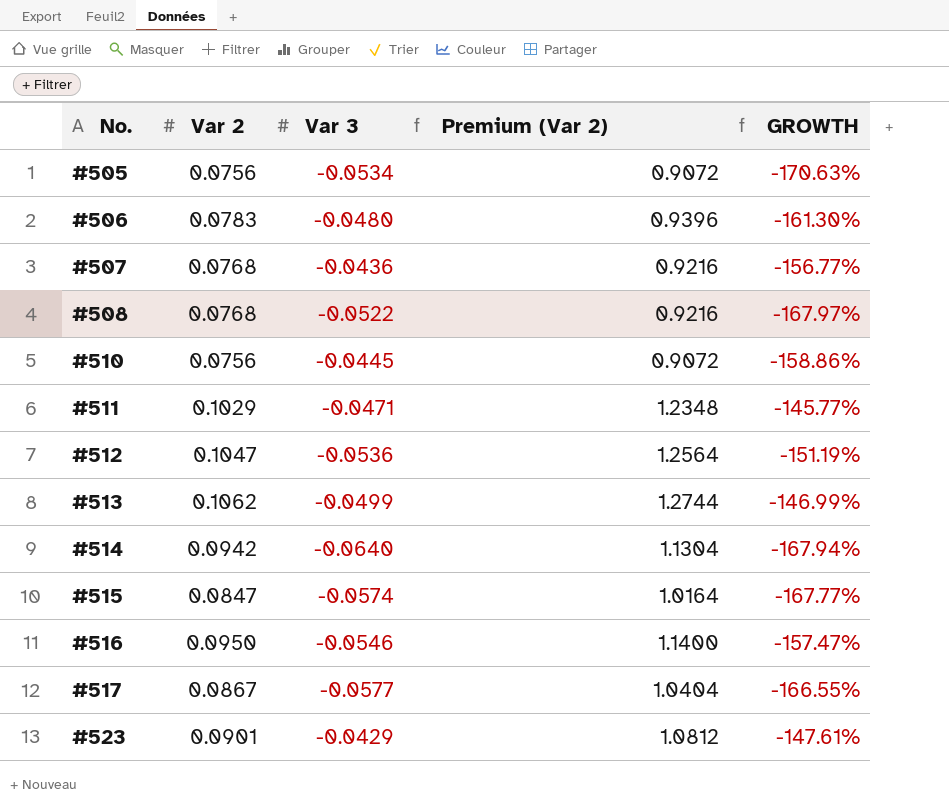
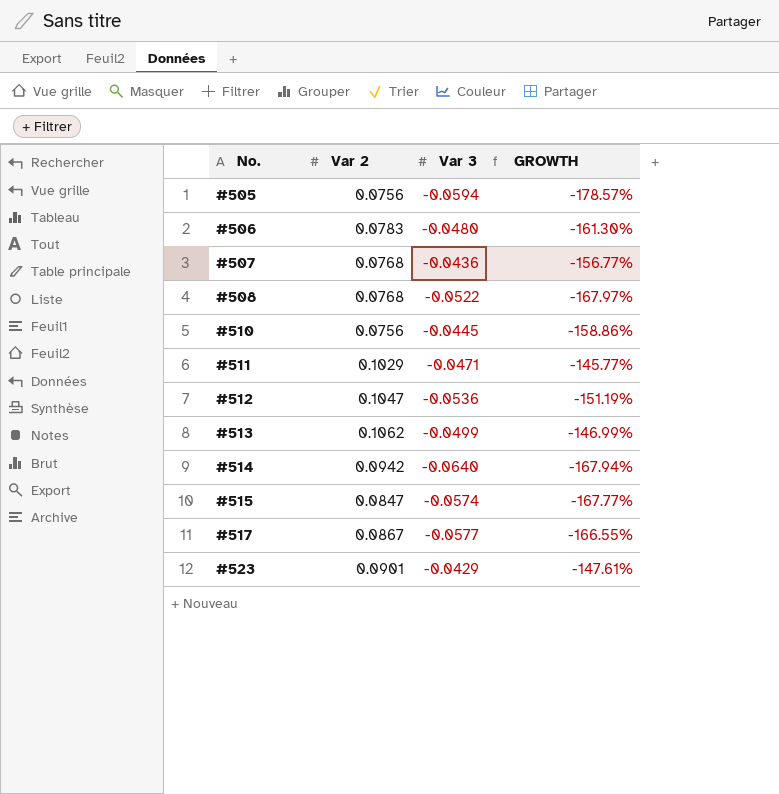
column Premium (Var 2) | formula: [Var 2] * 12 -> none
row #516: 0.0950 | -0.0546 | 1.1400 | -157.47% -> none
#505 | Var 3: -0.0534 -> -0.0594
#505 | GROWTH: -170.63% -> -178.57%

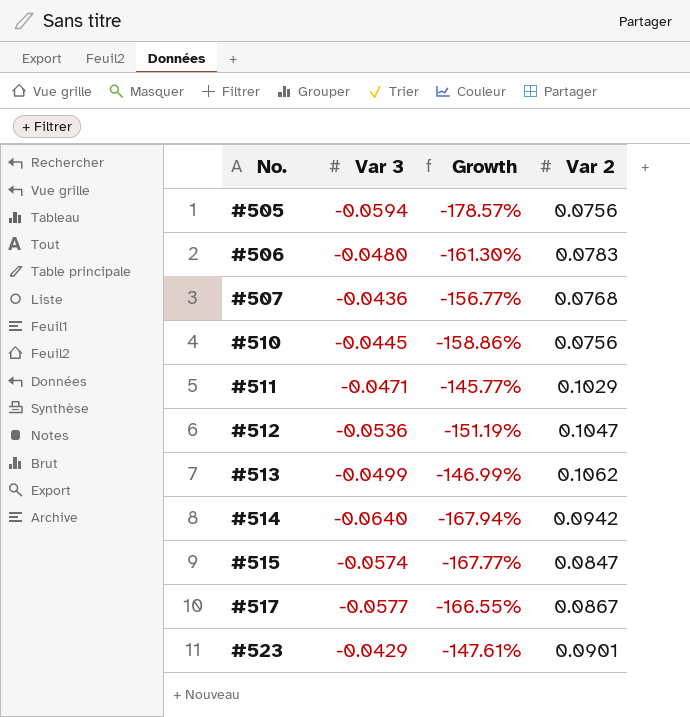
column name: GROWTH -> Growth
column Var 2 | position: 2 -> 4
row #508: 0.0768 | -0.0522 | -167.97% -> none

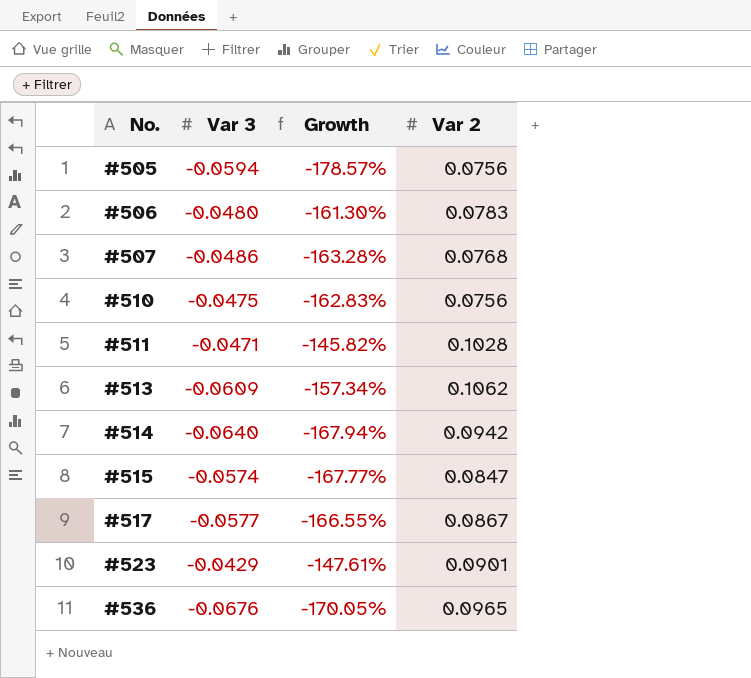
row #512: -0.0536 | -151.19% | 0.1047 -> none
#507 | Var 3: -0.0436 -> -0.0486
#507 | Growth: -156.77% -> -163.28%
#510 | Var 3: -0.0445 -> -0.0475
#510 | Growth: -158.86% -> -162.83%
#511 | Growth: -145.77% -> -145.82%
#511 | Var 2: 0.1029 -> 0.1028
#513 | Var 3: -0.0499 -> -0.0609
#513 | Growth: -146.99% -> -157.34%
row #536: none -> -0.0676 | -170.05% | 0.0965

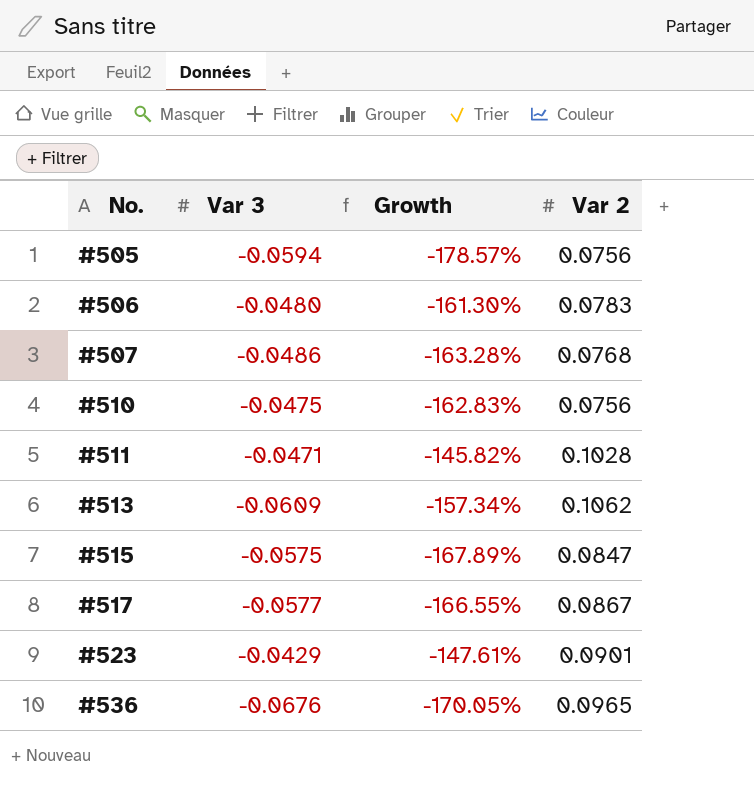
row #514: -0.0640 | -167.94% | 0.0942 -> none
#515 | Var 3: -0.0574 -> -0.0575
#515 | Growth: -167.77% -> -167.89%

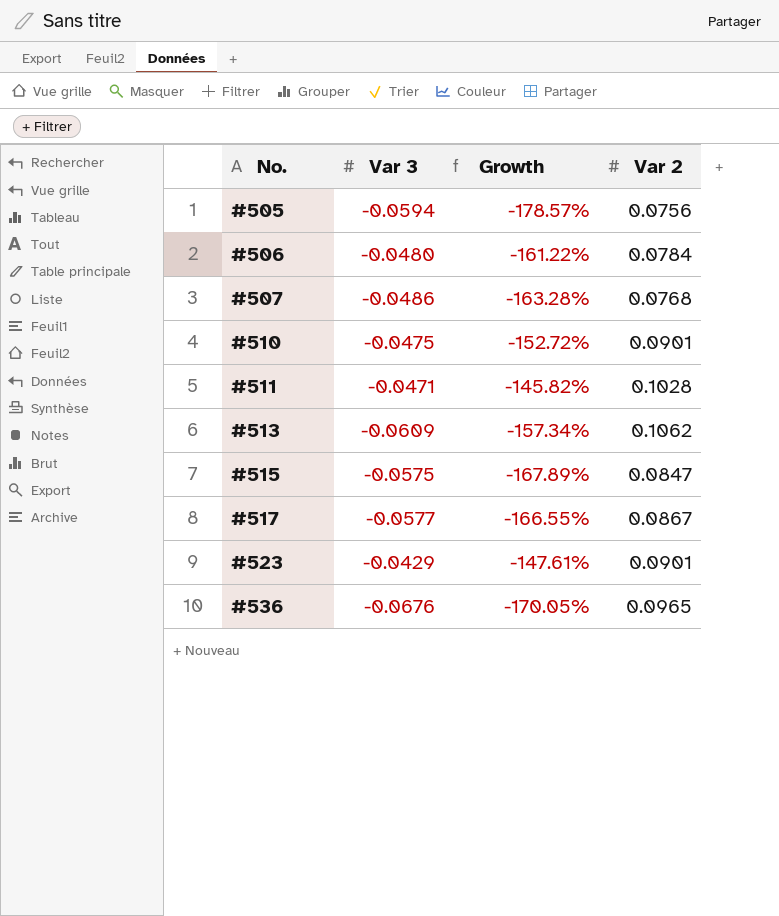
#506 | Growth: -161.30% -> -161.22%
#506 | Var 2: 0.0783 -> 0.0784
#510 | Growth: -162.83% -> -152.72%
#510 | Var 2: 0.0756 -> 0.0901

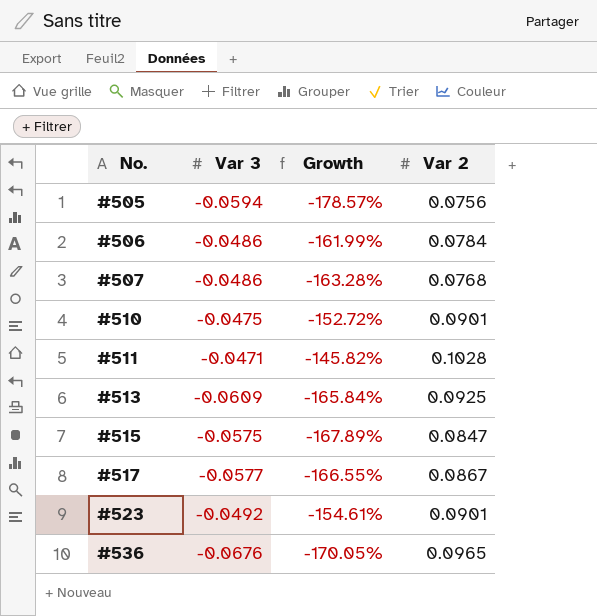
#506 | Var 3: -0.0480 -> -0.0486
#506 | Growth: -161.22% -> -161.99%
#513 | Growth: -157.34% -> -165.84%
#513 | Var 2: 0.1062 -> 0.0925
#523 | Var 3: -0.0429 -> -0.0492
#523 | Growth: -147.61% -> -154.61%

